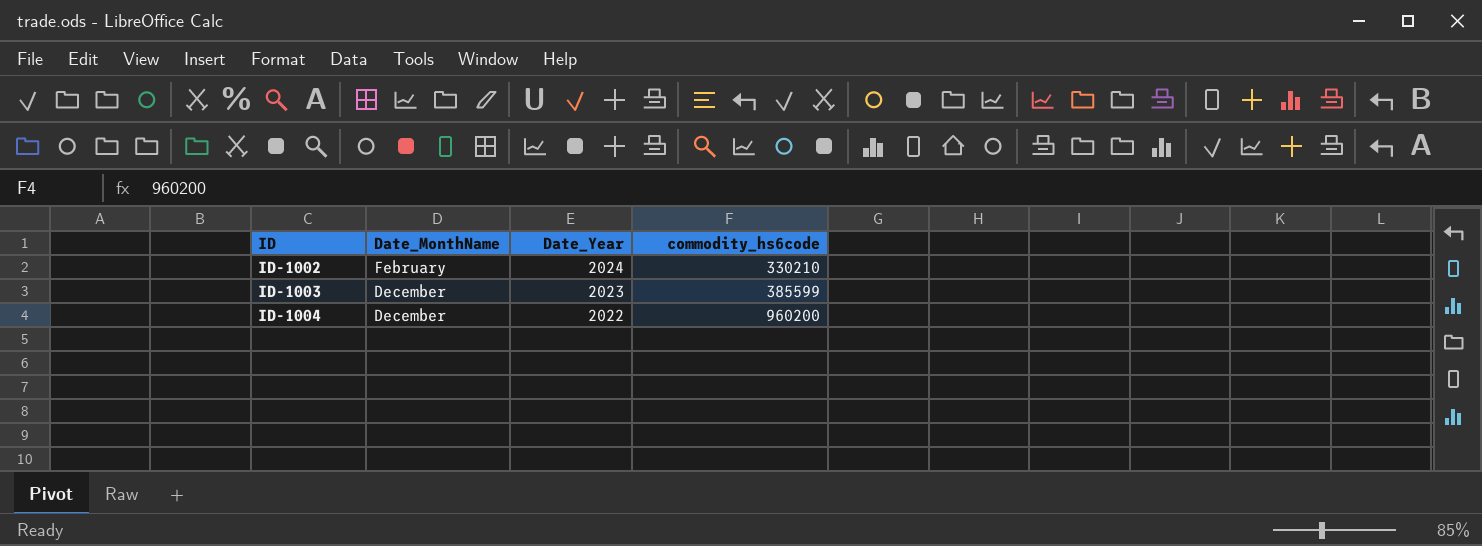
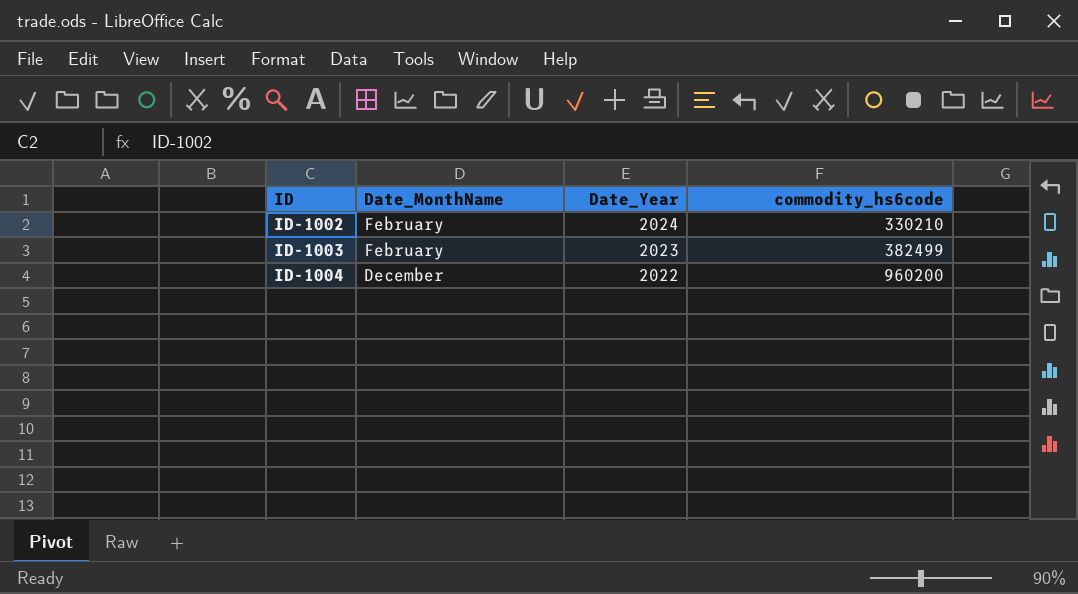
ID-1003 | Date_MonthName: December -> February
ID-1003 | commodity_hs6code: 385599 -> 382499

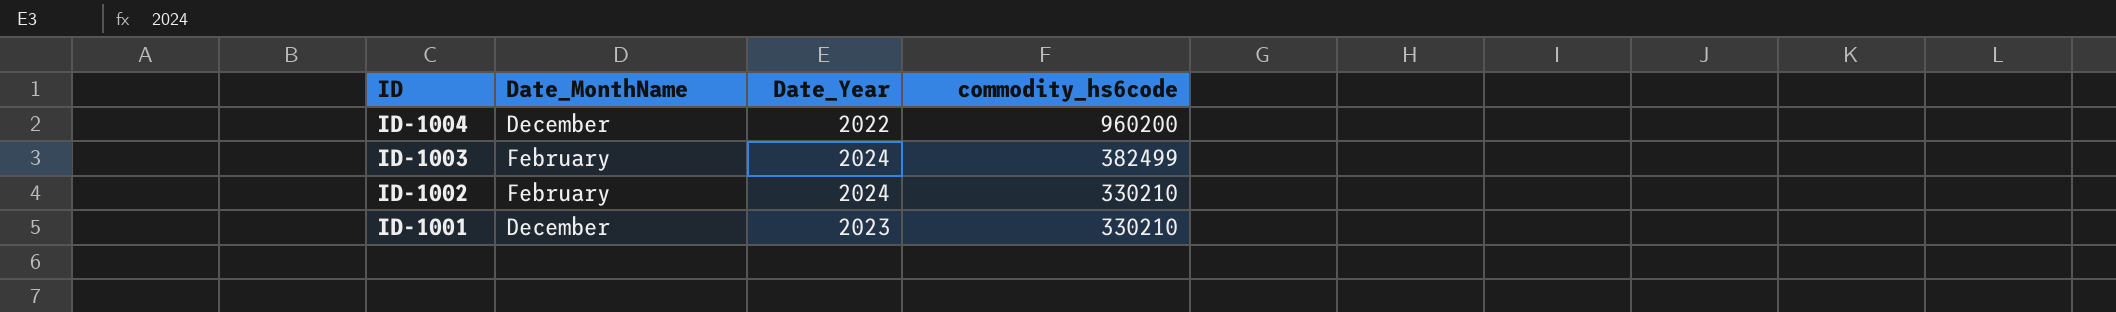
row order: ID ascending -> ID descending
ID-1003 | Date_Year: 2023 -> 2024
row ID-1001: none -> December | 2023 | 330210

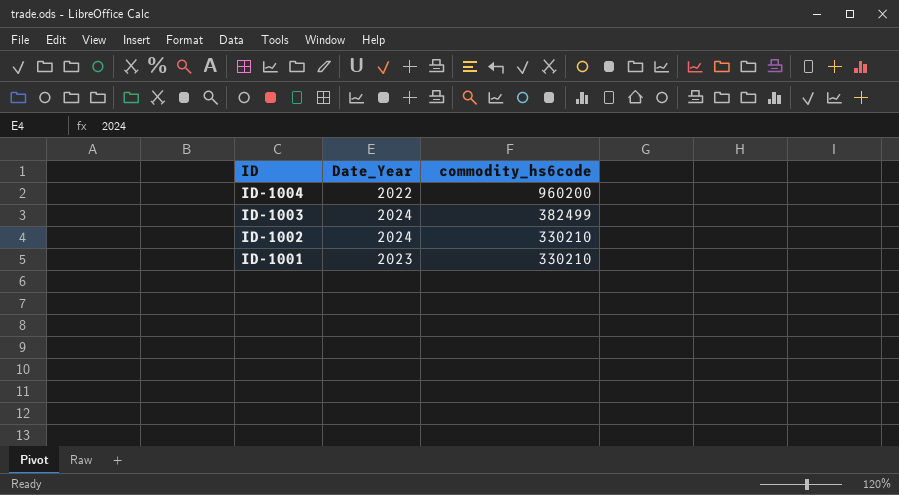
column Date_MonthName | position: 2 -> none

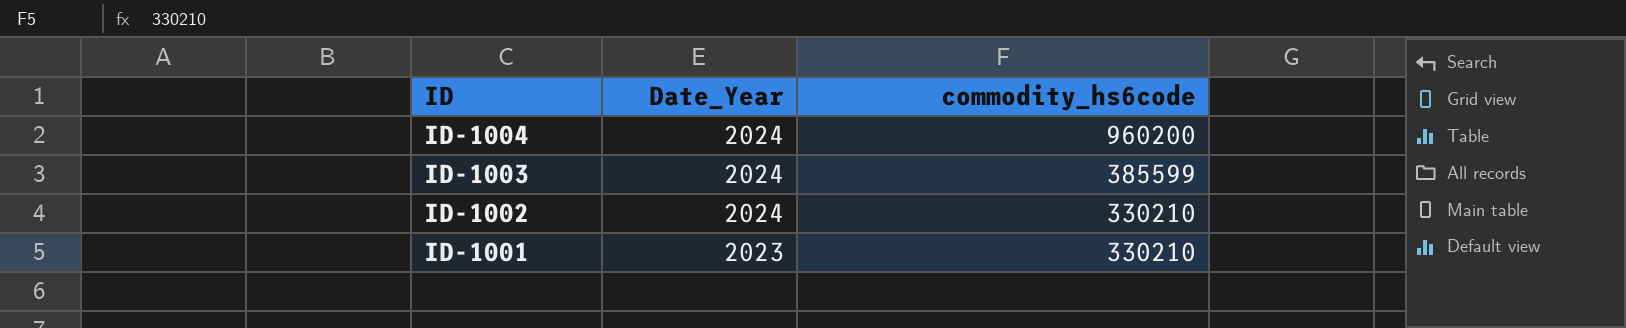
ID-1004 | Date_Year: 2022 -> 2024
ID-1003 | commodity_hs6code: 382499 -> 385599

